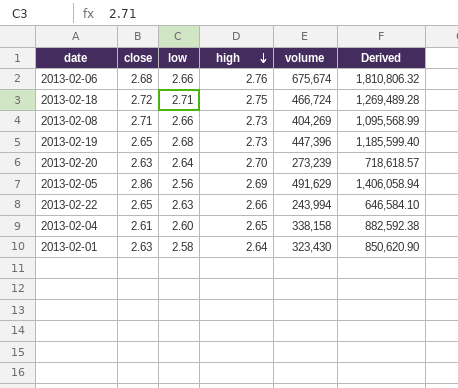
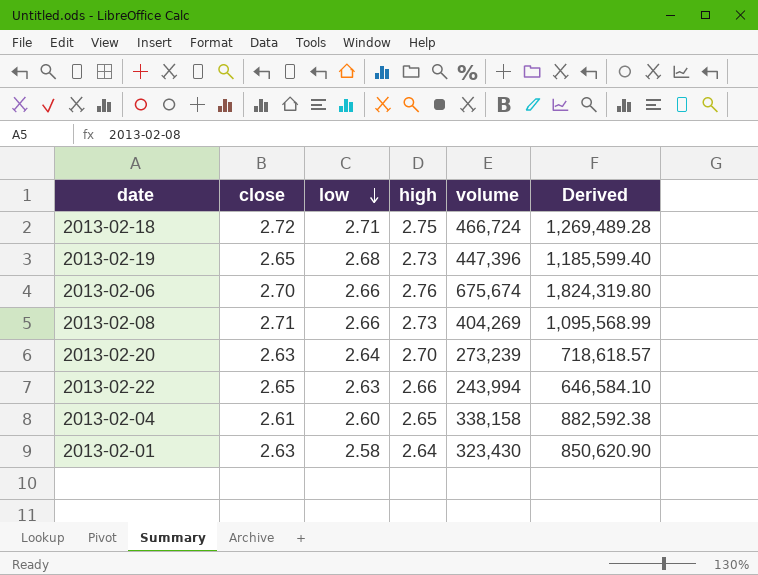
row order: high descending -> low descending
row 2013-02-05: 2.86 | 2.56 | 2.69 | 491,629 | 1,406,058.94 -> none
2013-02-06 | close: 2.68 -> 2.70
2013-02-06 | Derived: 1,810,806.32 -> 1,824,319.80

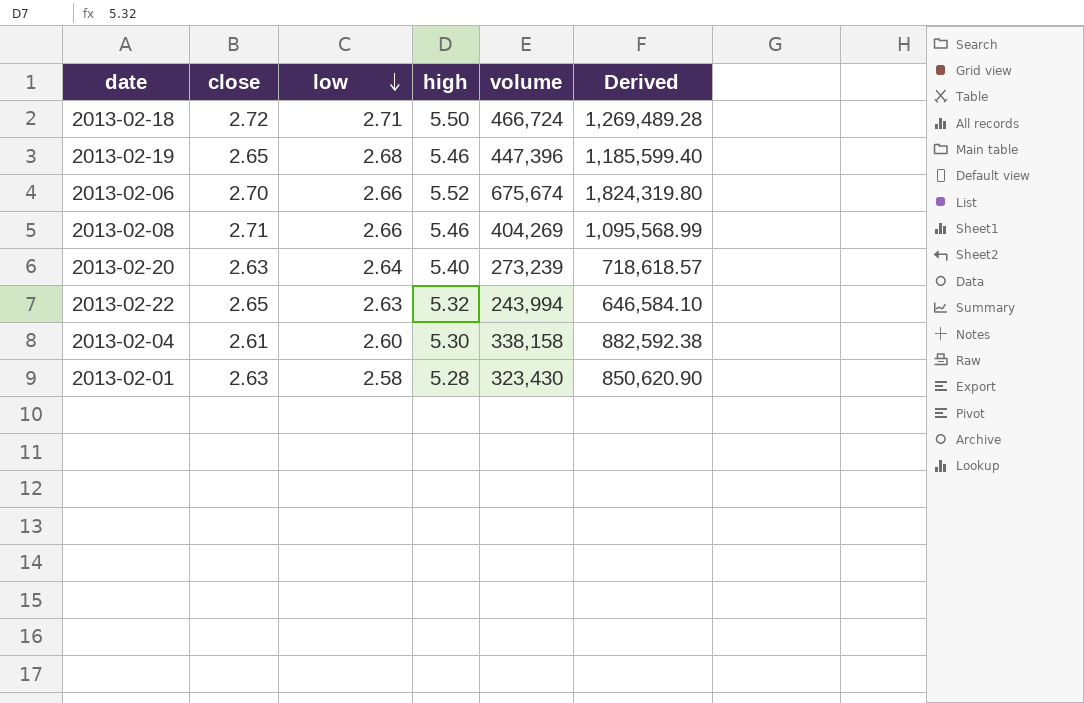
2013-02-18 | high: 2.75 -> 5.50
2013-02-19 | high: 2.73 -> 5.46
2013-02-06 | high: 2.76 -> 5.52
2013-02-08 | high: 2.73 -> 5.46
2013-02-20 | high: 2.70 -> 5.40
2013-02-22 | high: 2.66 -> 5.32
2013-02-04 | high: 2.65 -> 5.30
2013-02-01 | high: 2.64 -> 5.28

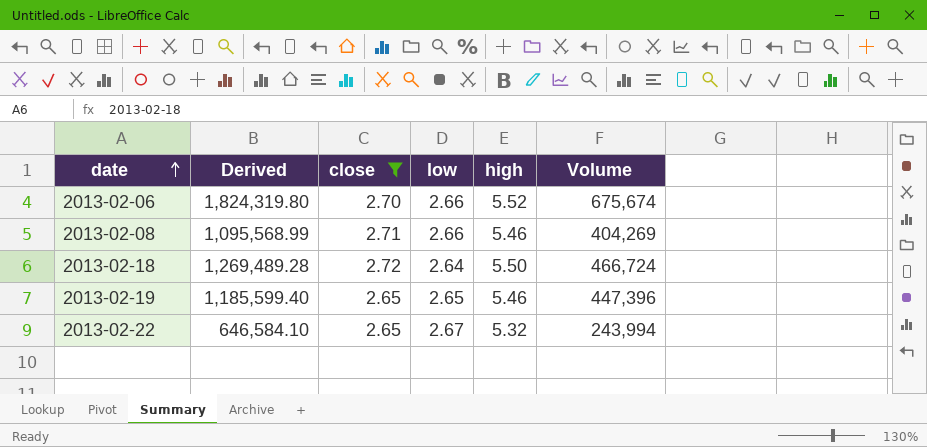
filter: none -> close >= 2.65
row order: low descending -> date ascending
column Derived | position: 6 -> 2
column name: volume -> Volume
2013-02-18 | low: 2.71 -> 2.64
2013-02-19 | low: 2.68 -> 2.65
2013-02-22 | low: 2.63 -> 2.67

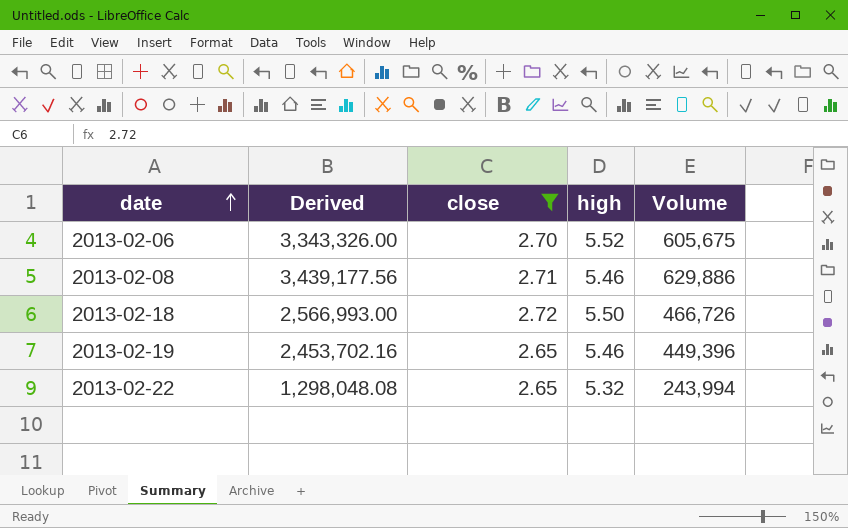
column low | position: 4 -> none
column Derived | formula: [close] * [Volume] -> [high] * [Volume]
2013-02-06 | Volume: 675,674 -> 605,675
2013-02-08 | Volume: 404,269 -> 629,886
2013-02-18 | Volume: 466,724 -> 466,726
2013-02-19 | Volume: 447,396 -> 449,396

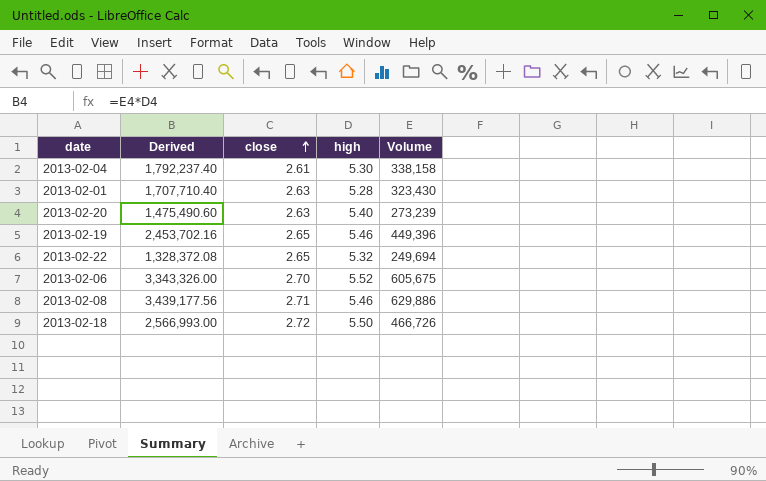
filter: close >= 2.65 -> none
row order: date ascending -> close ascending
2013-02-22 | Derived: 1,298,048.08 -> 1,328,372.08
2013-02-22 | Volume: 243,994 -> 249,694

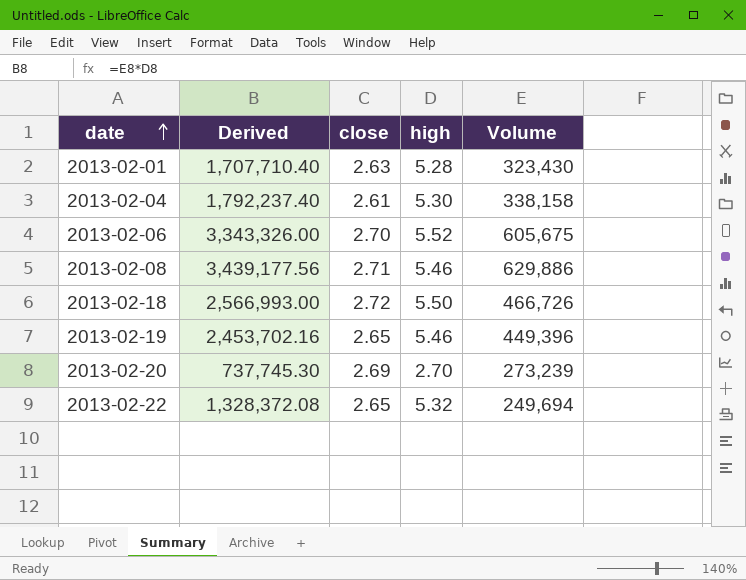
row order: close ascending -> date ascending
2013-02-20 | Derived: 1,475,490.60 -> 737,745.30
2013-02-20 | close: 2.63 -> 2.69
2013-02-20 | high: 5.40 -> 2.70

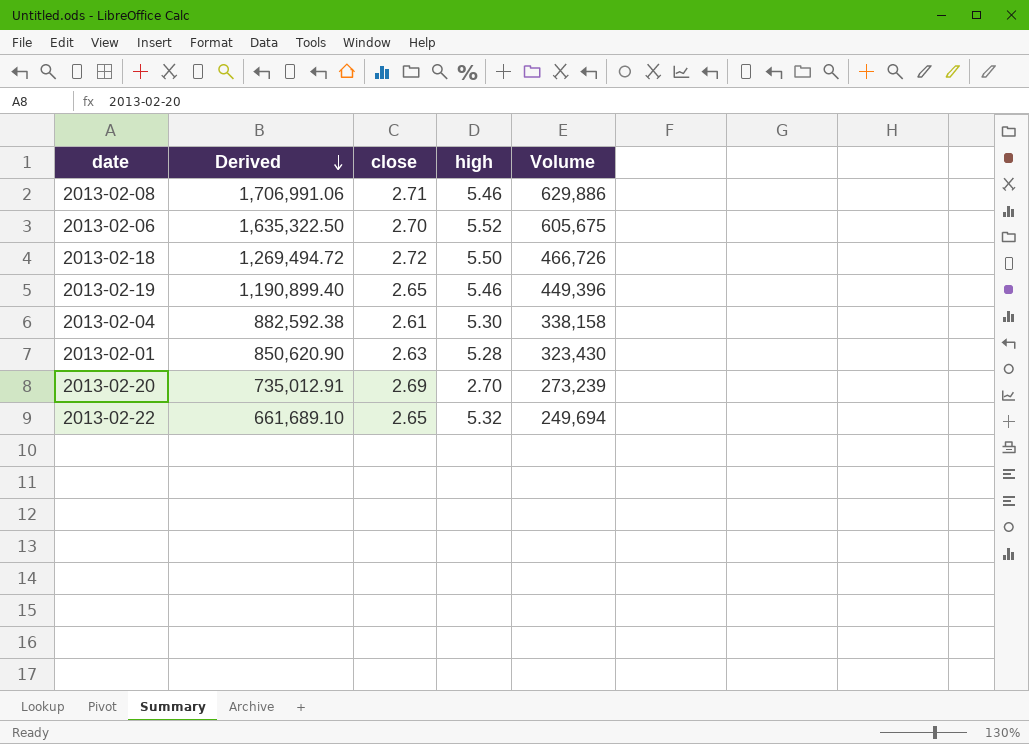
row order: date ascending -> Derived descending
column Derived | formula: [high] * [Volume] -> [close] * [Volume]

